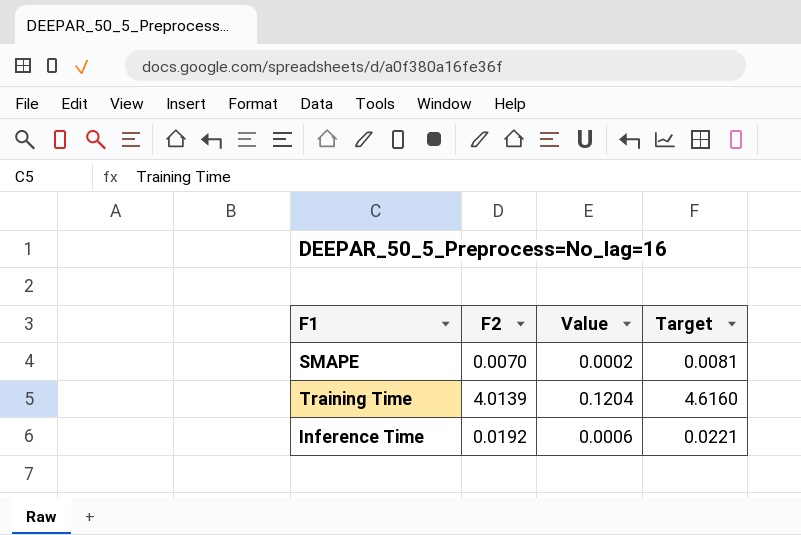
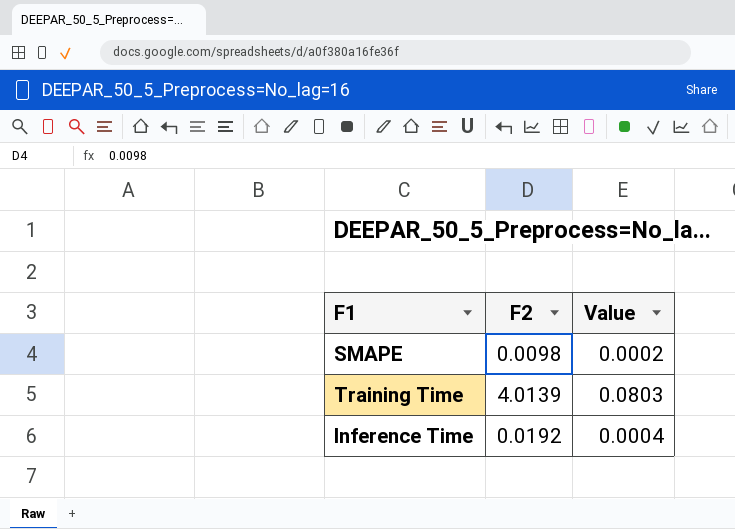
column Target | formula: [F2] * 1.15 -> none
column Value | formula: [F2] * 0.03 -> [F2] * 0.02
SMAPE | F2: 0.0070 -> 0.0098

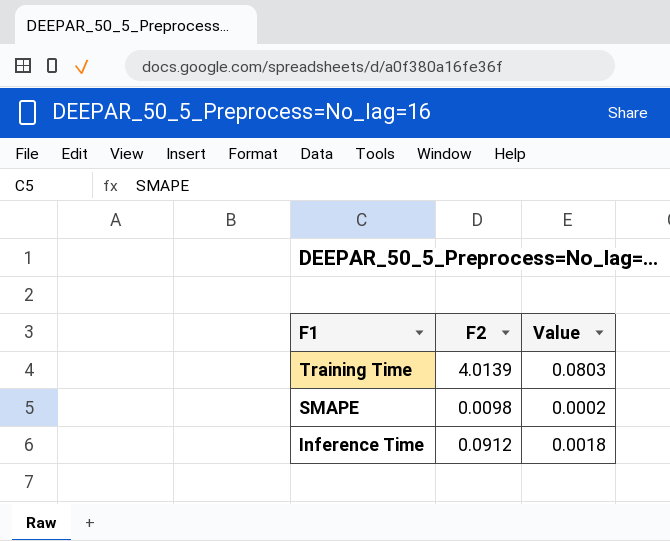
row order: none -> F1 descending
Inference Time | F2: 0.0192 -> 0.0912
Inference Time | Value: 0.0004 -> 0.0018

